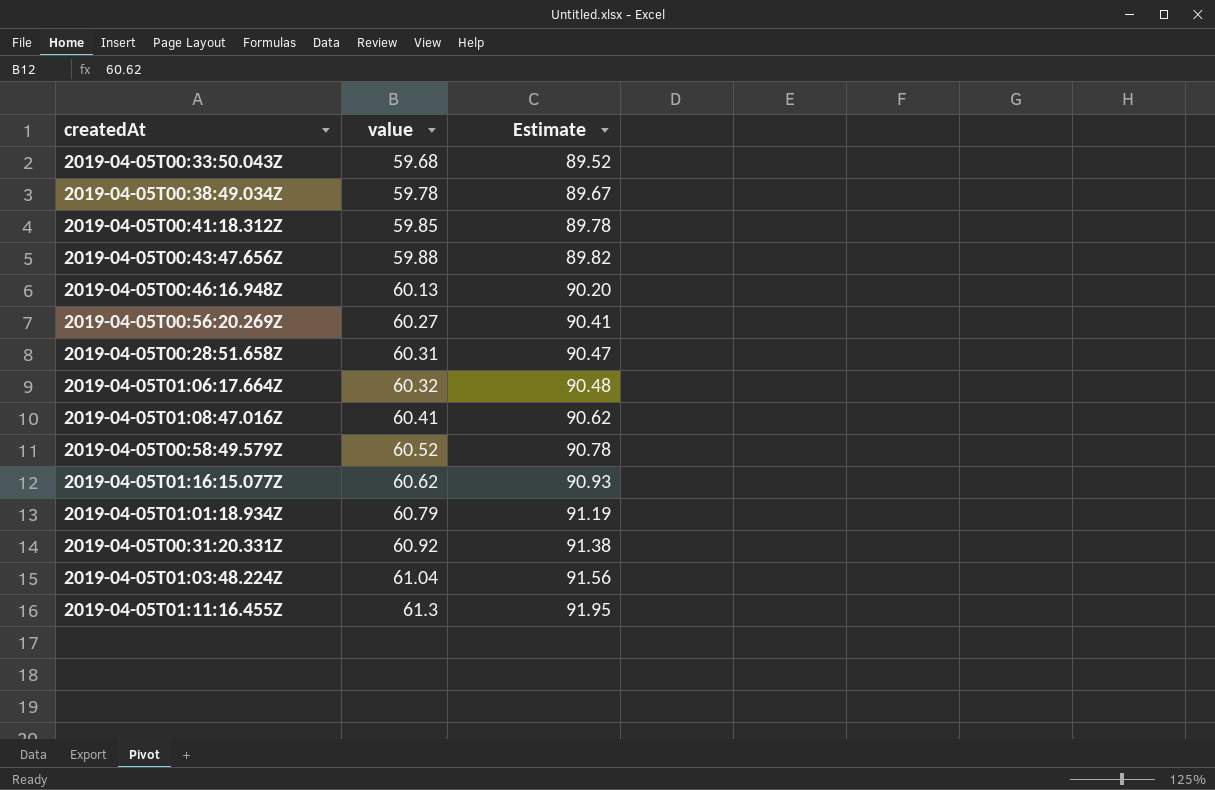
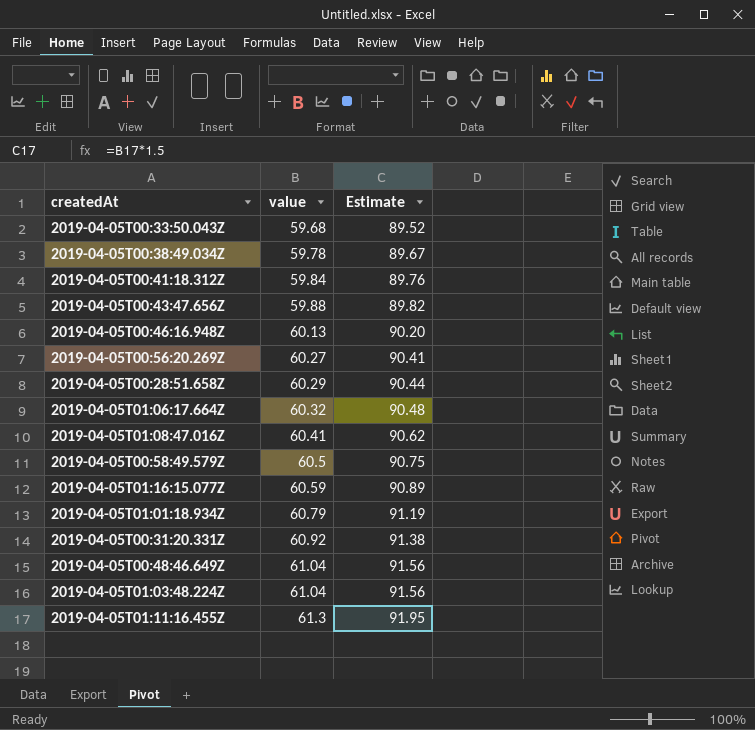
2019-04-05T00:41:18.312Z | value: 59.85 -> 59.84
2019-04-05T00:41:18.312Z | Estimate: 89.78 -> 89.76
2019-04-05T00:28:51.658Z | value: 60.31 -> 60.29
2019-04-05T00:28:51.658Z | Estimate: 90.47 -> 90.44
2019-04-05T00:58:49.579Z | value: 60.52 -> 60.5
2019-04-05T00:58:49.579Z | Estimate: 90.78 -> 90.75
2019-04-05T01:16:15.077Z | value: 60.62 -> 60.59
2019-04-05T01:16:15.077Z | Estimate: 90.93 -> 90.89
row 2019-04-05T00:48:46.649Z: none -> 61.04 | 91.56

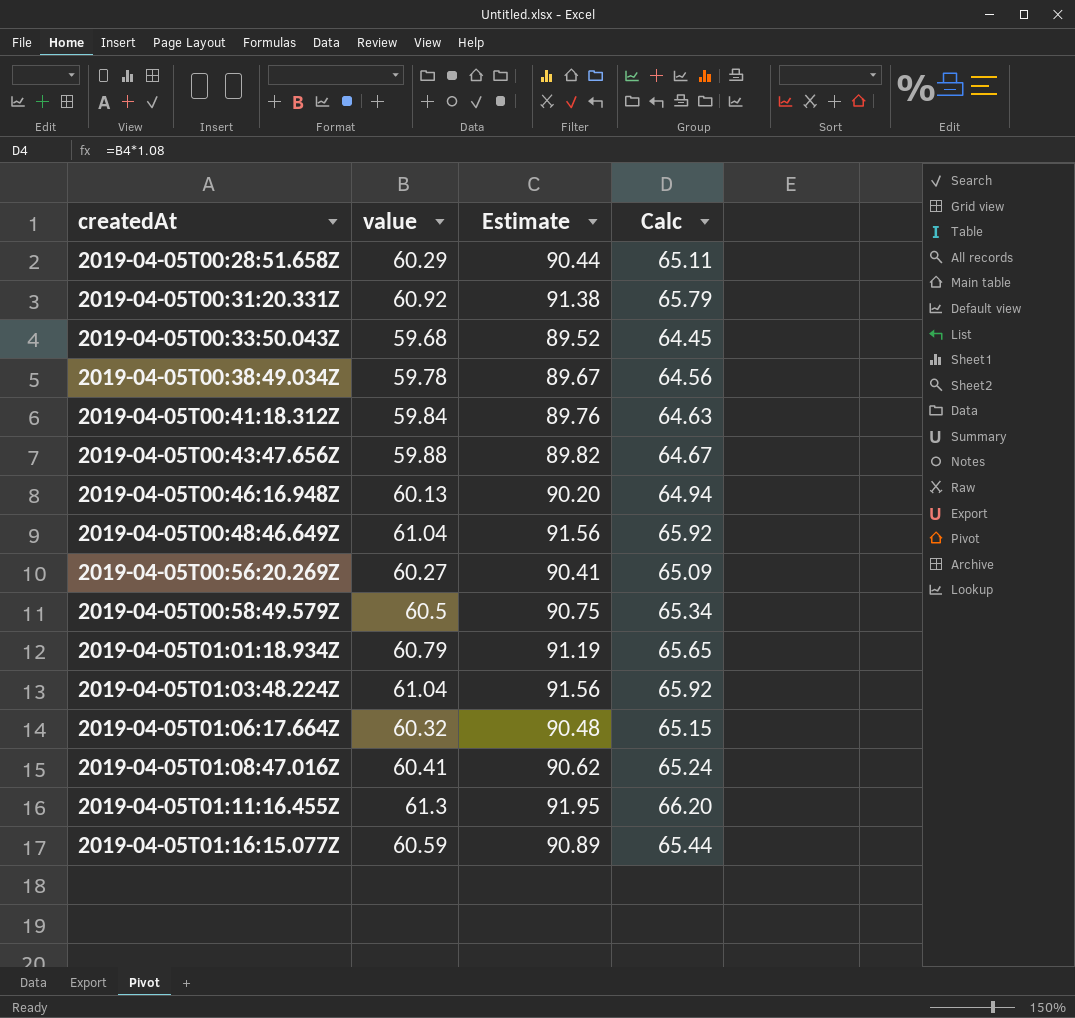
row order: value ascending -> createdAt ascending
column Calc | formula: none -> [value] * 1.08

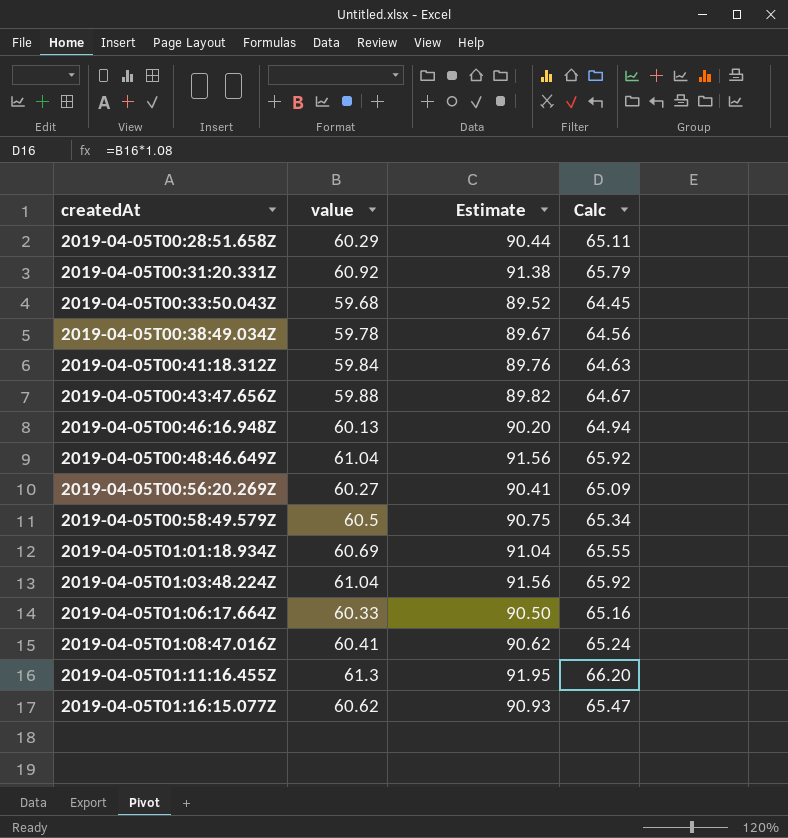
2019-04-05T01:01:18.934Z | value: 60.79 -> 60.69
2019-04-05T01:01:18.934Z | Estimate: 91.19 -> 91.04
2019-04-05T01:01:18.934Z | Calc: 65.65 -> 65.55
2019-04-05T01:06:17.664Z | value: 60.32 -> 60.33
2019-04-05T01:06:17.664Z | Estimate: 90.48 -> 90.50
2019-04-05T01:06:17.664Z | Calc: 65.15 -> 65.16
2019-04-05T01:16:15.077Z | value: 60.59 -> 60.62
2019-04-05T01:16:15.077Z | Estimate: 90.89 -> 90.93
2019-04-05T01:16:15.077Z | Calc: 65.44 -> 65.47

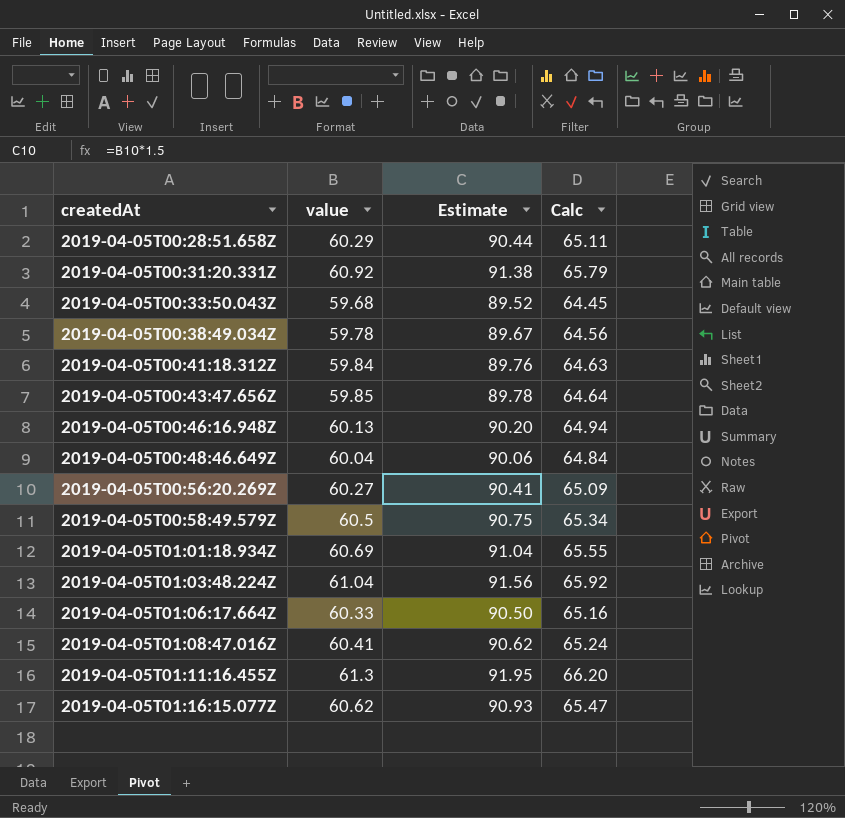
2019-04-05T00:43:47.656Z | value: 59.88 -> 59.85
2019-04-05T00:43:47.656Z | Estimate: 89.82 -> 89.78
2019-04-05T00:43:47.656Z | Calc: 64.67 -> 64.64
2019-04-05T00:48:46.649Z | value: 61.04 -> 60.04
2019-04-05T00:48:46.649Z | Estimate: 91.56 -> 90.06
2019-04-05T00:48:46.649Z | Calc: 65.92 -> 64.84

